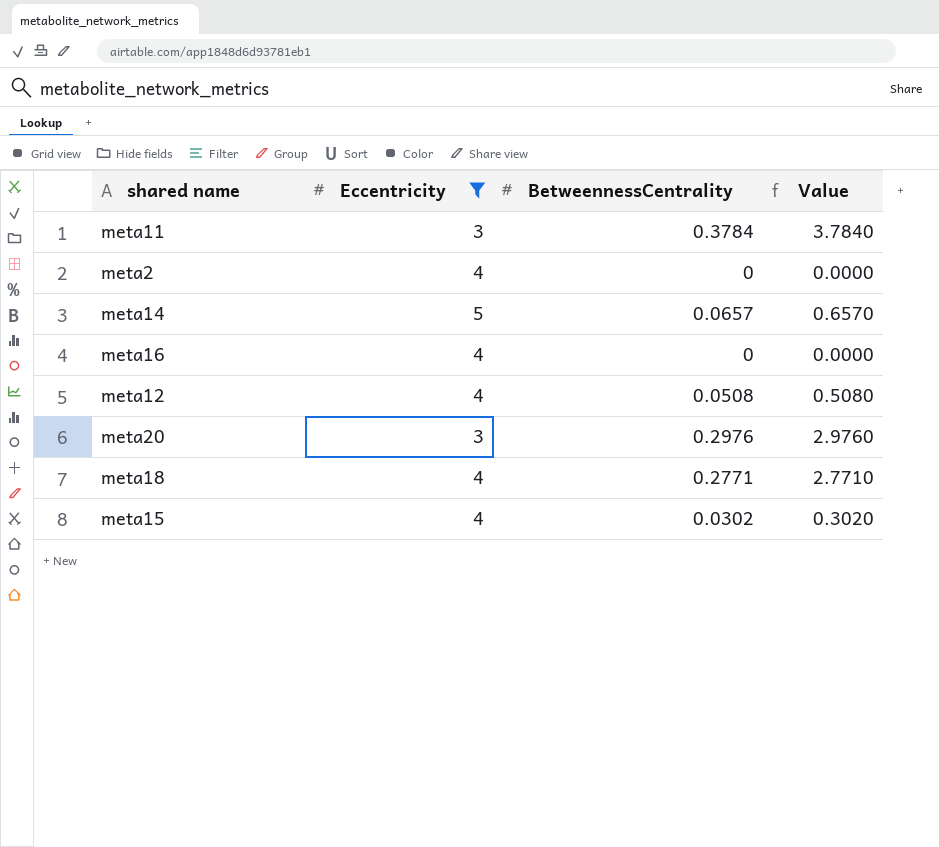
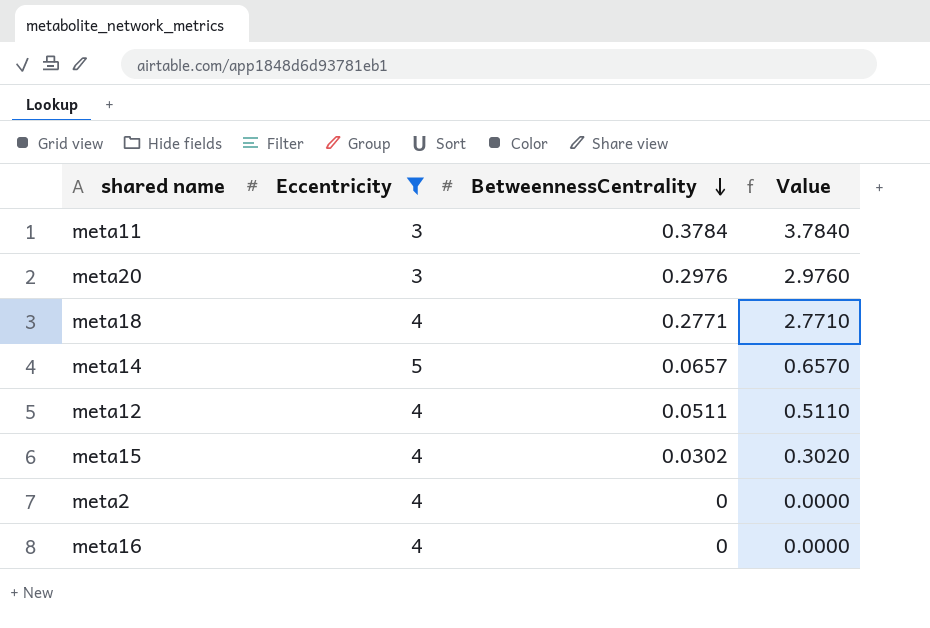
row order: none -> BetweennessCentrality descending
meta12 | BetweennessCentrality: 0.0508 -> 0.0511
meta12 | Value: 0.5080 -> 0.5110

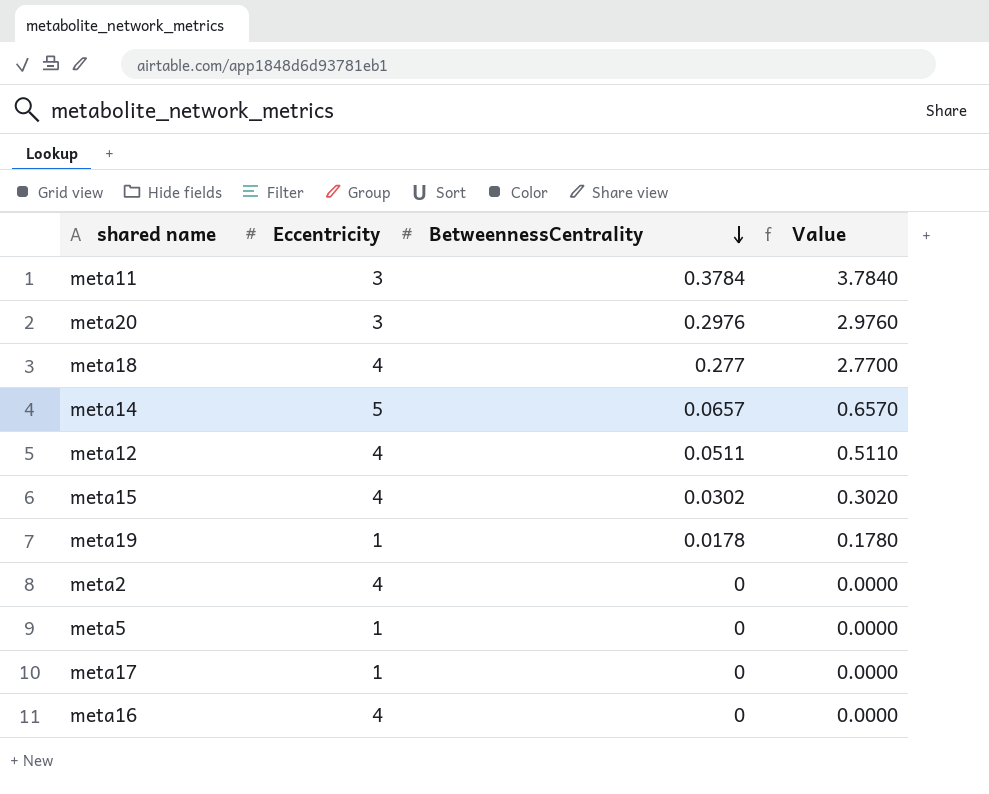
filter: Eccentricity != 1 -> none
meta18 | BetweennessCentrality: 0.2771 -> 0.277
meta18 | Value: 2.7710 -> 2.7700

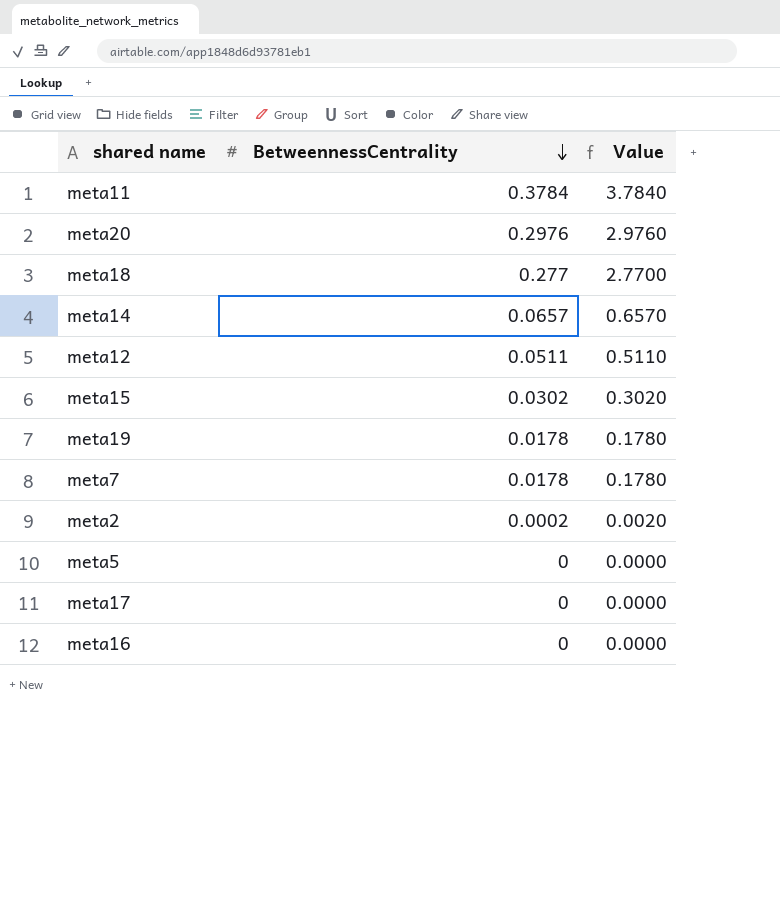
column Eccentricity | position: 2 -> none
row meta7: none -> 0.0178 | 0.1780
meta2 | BetweennessCentrality: 0 -> 0.0002
meta2 | Value: 0.0000 -> 0.0020

